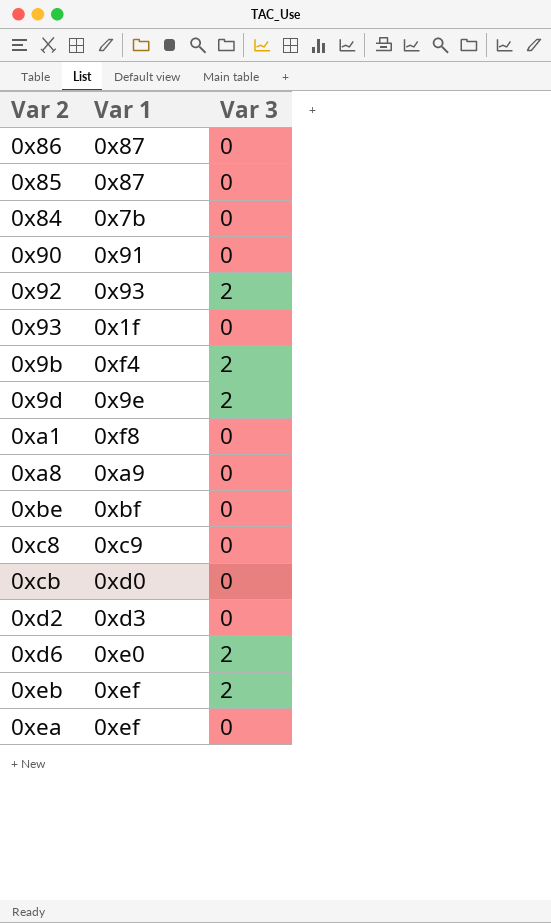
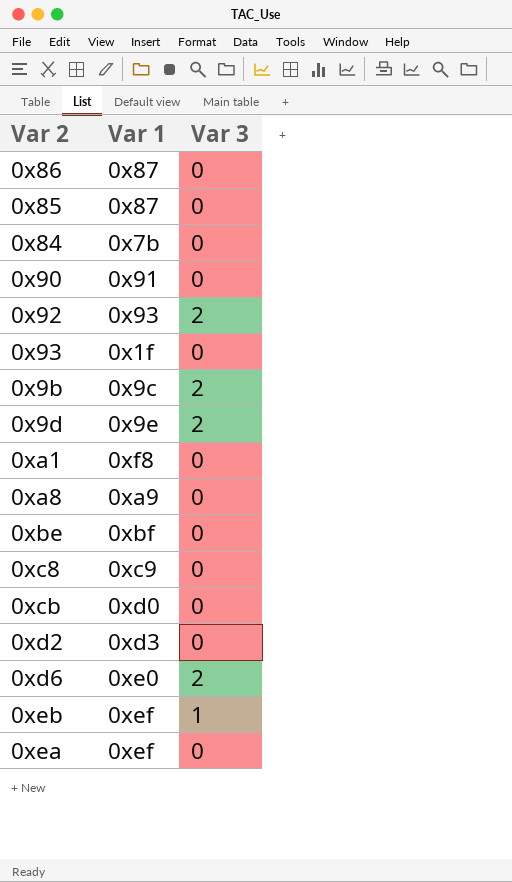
0x9b | Var 1: 0xf4 -> 0x9c
0xeb | Var 3: 2 -> 1

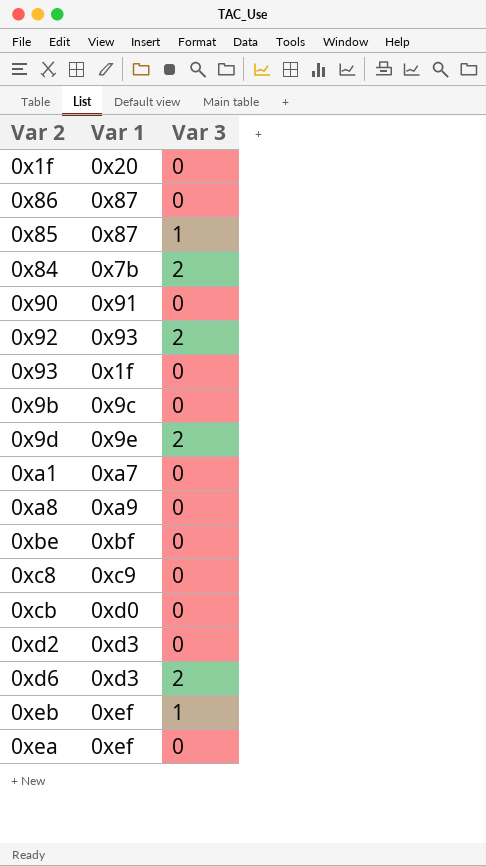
row 0x1f: none -> 0x20 | 0
0x85 | Var 3: 0 -> 1
0x84 | Var 3: 0 -> 2
0x9b | Var 3: 2 -> 0
0xa1 | Var 1: 0xf8 -> 0xa7
0xd6 | Var 1: 0xe0 -> 0xd3

